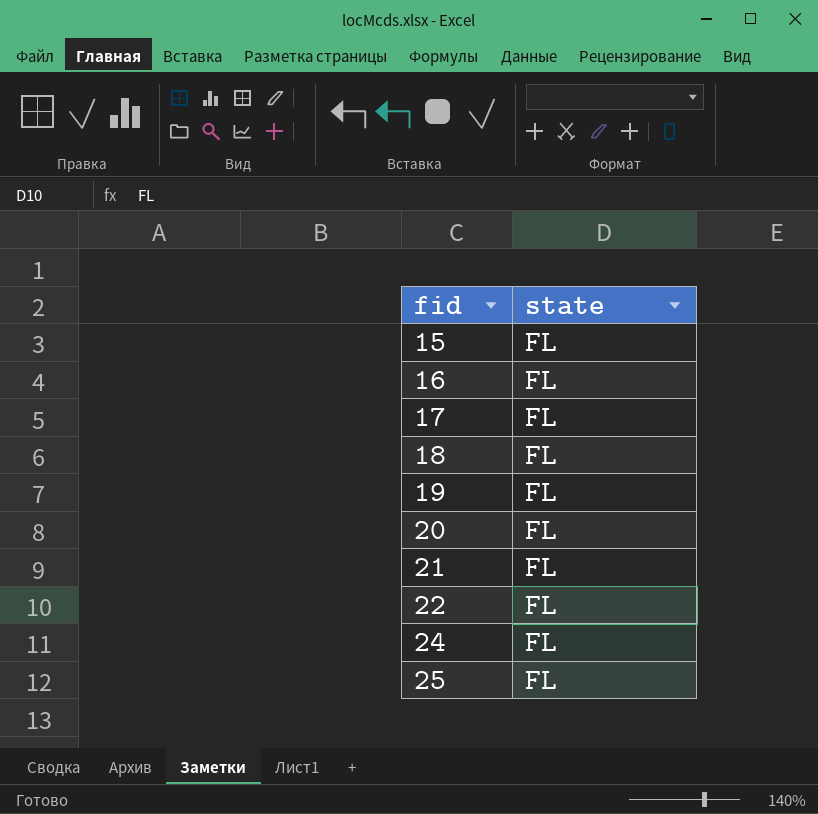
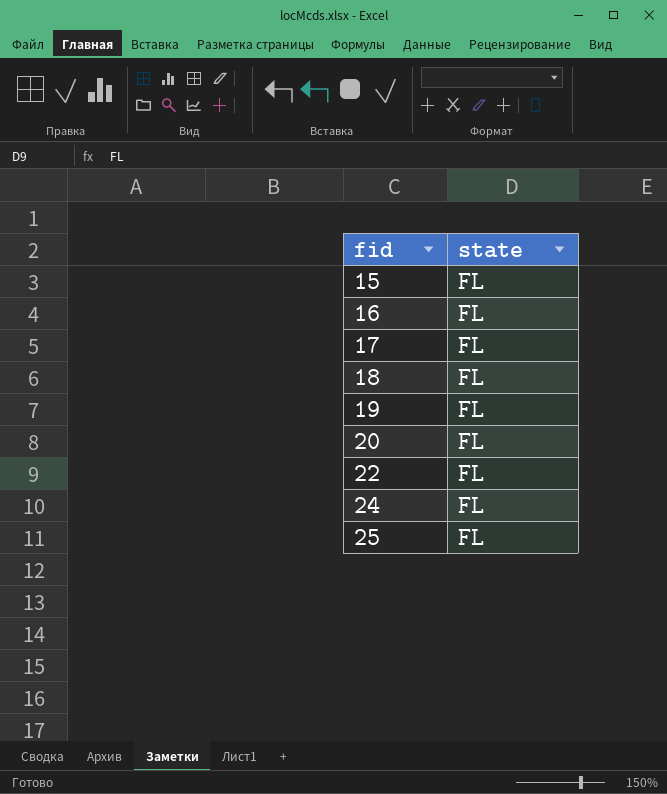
row 21: FL -> none

